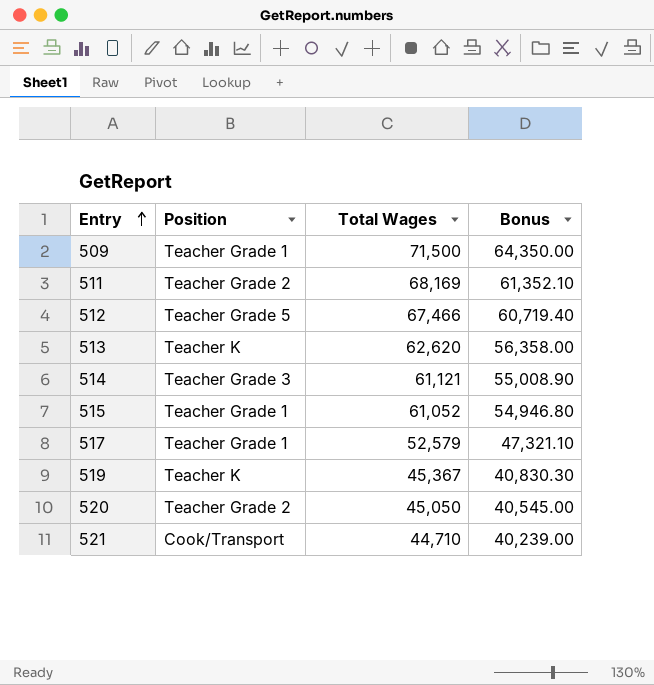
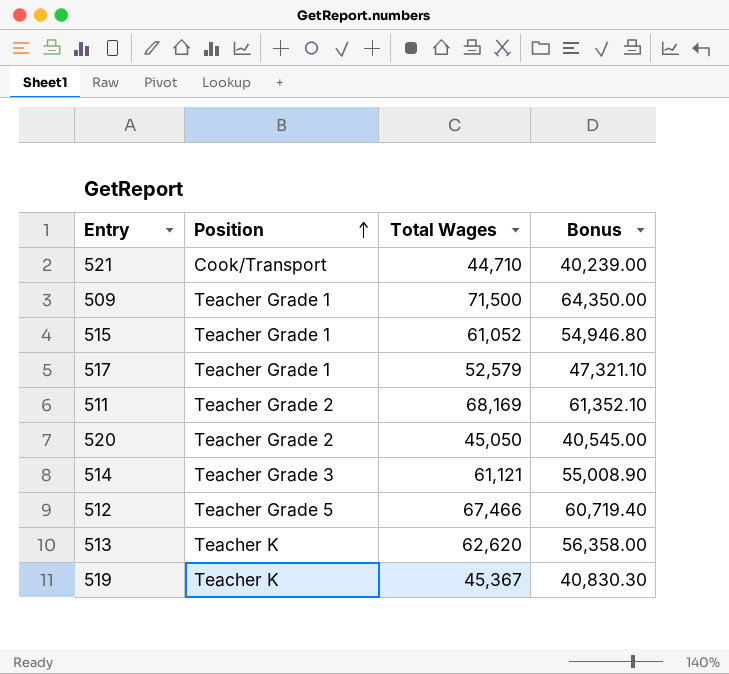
row order: Entry ascending -> Position ascending

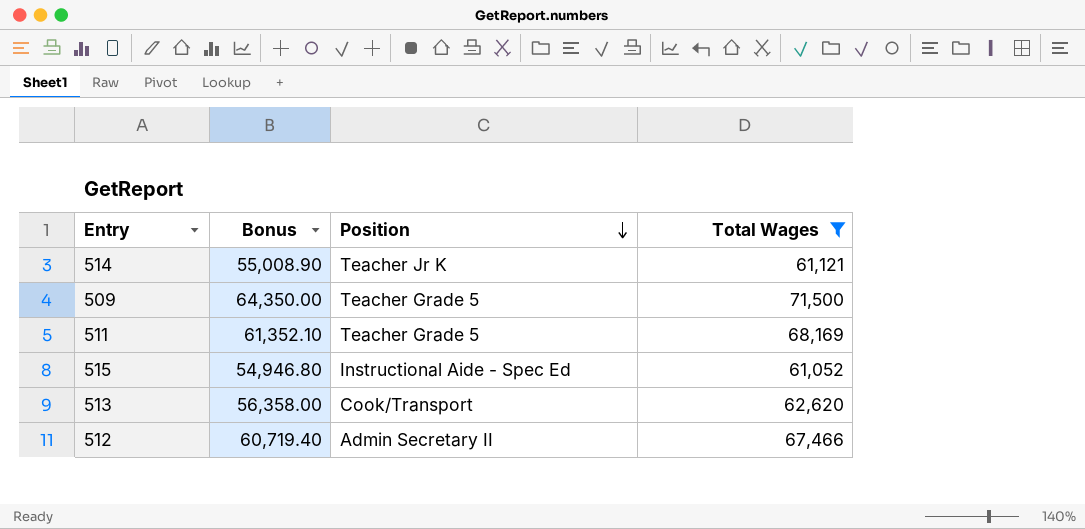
filter: none -> Total Wages >= 61,052
row order: Position ascending -> Position descending
column Bonus | position: 4 -> 2
514 | Position: Teacher Grade 3 -> Teacher Jr K
509 | Position: Teacher Grade 1 -> Teacher Grade 5
511 | Position: Teacher Grade 2 -> Teacher Grade 5
515 | Position: Teacher Grade 1 -> Instructional Aide - Spec Ed
513 | Position: Teacher K -> Cook/Transport
512 | Position: Teacher Grade 5 -> Admin Secretary II

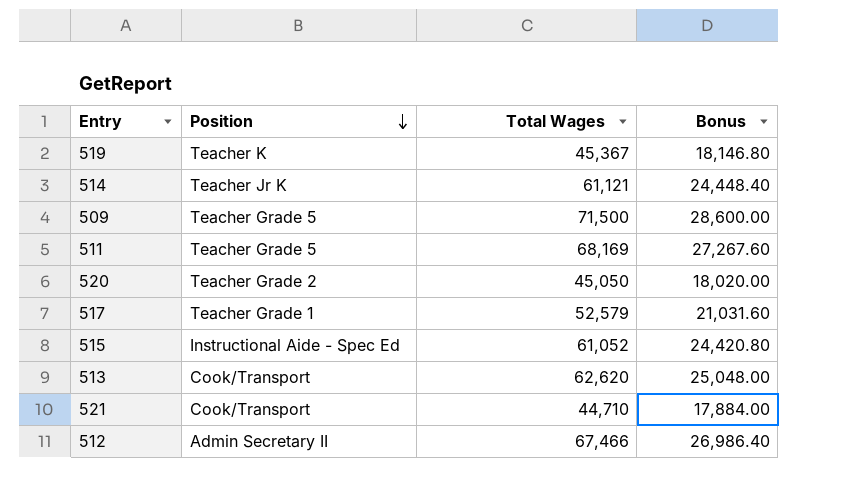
filter: Total Wages >= 61,052 -> none
column Bonus | formula: [Total Wages] * 0.9 -> [Total Wages] * 0.4
column Bonus | position: 2 -> 4

